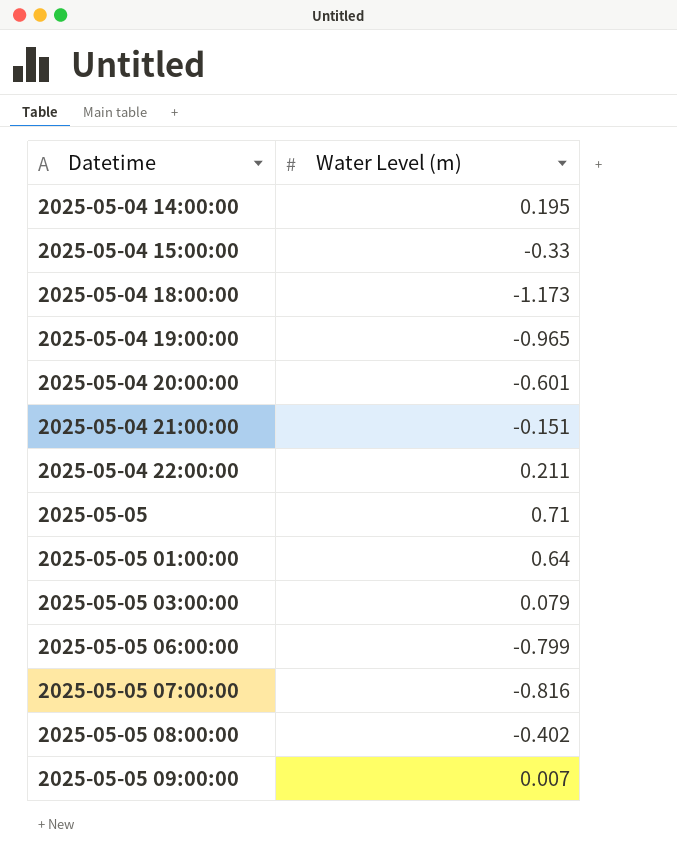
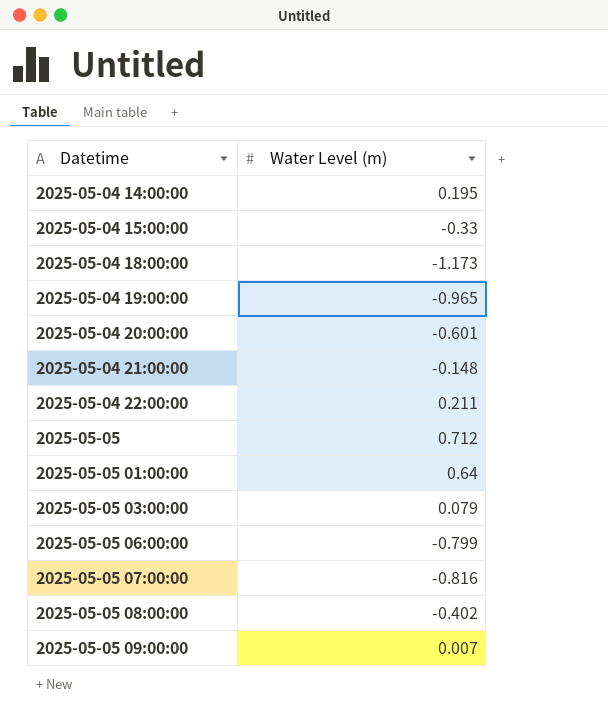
2025-05-04 21:00:00 | Water Level (m): -0.151 -> -0.148
2025-05-05 | Water Level (m): 0.71 -> 0.712

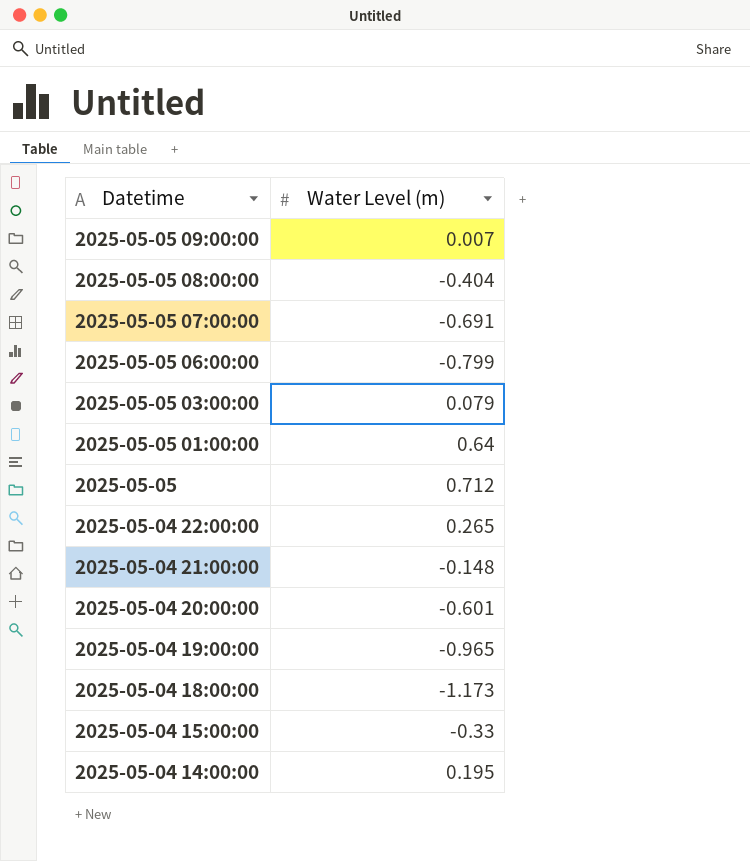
row order: Datetime ascending -> Datetime descending
2025-05-05 08:00:00 | Water Level (m): -0.402 -> -0.404
2025-05-05 07:00:00 | Water Level (m): -0.816 -> -0.691
2025-05-04 22:00:00 | Water Level (m): 0.211 -> 0.265

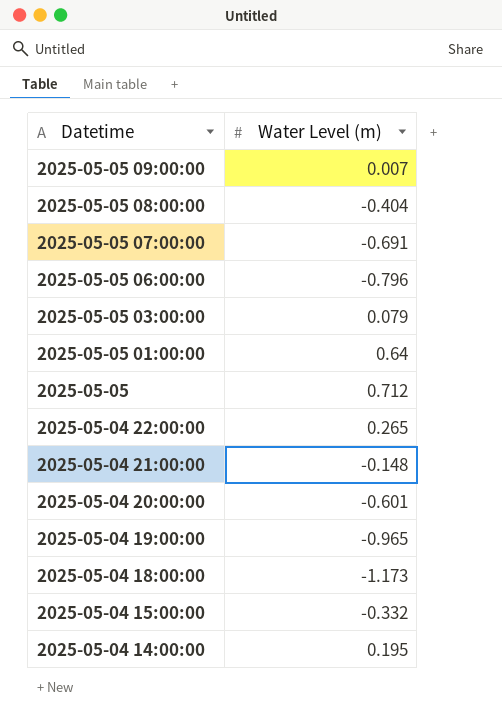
2025-05-05 06:00:00 | Water Level (m): -0.799 -> -0.796
2025-05-04 15:00:00 | Water Level (m): -0.33 -> -0.332

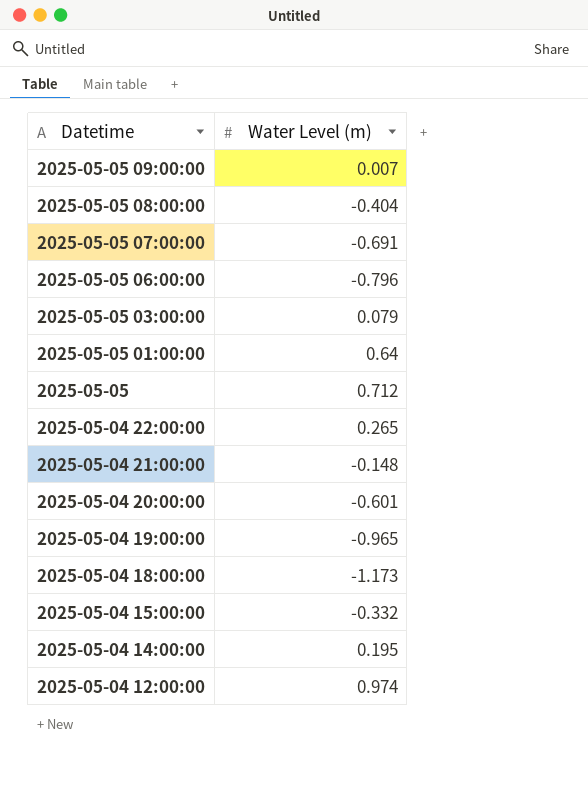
row 2025-05-04 12:00:00: none -> 0.974

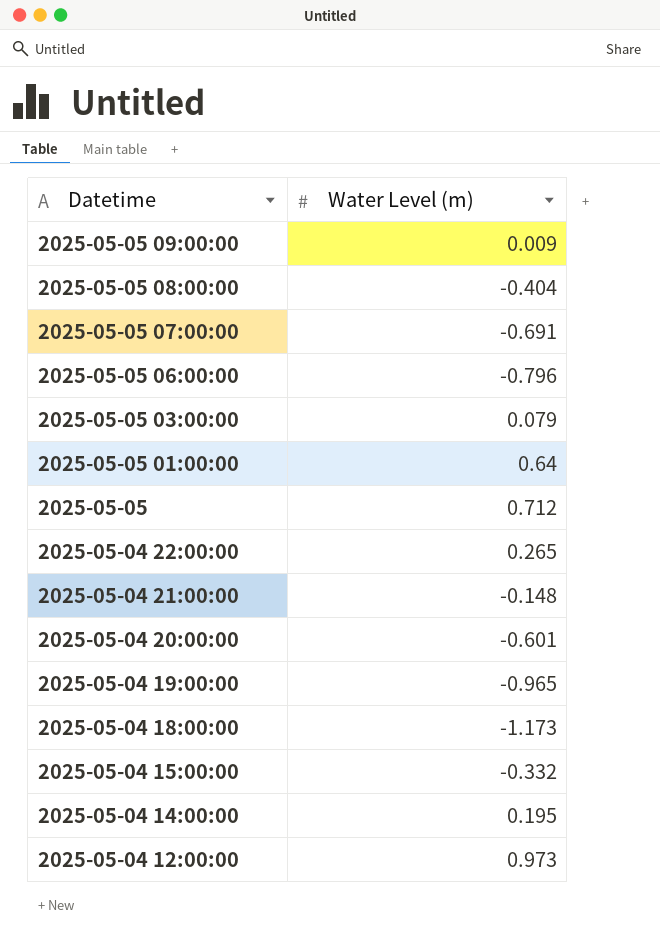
2025-05-05 09:00:00 | Water Level (m): 0.007 -> 0.009
2025-05-04 12:00:00 | Water Level (m): 0.974 -> 0.973

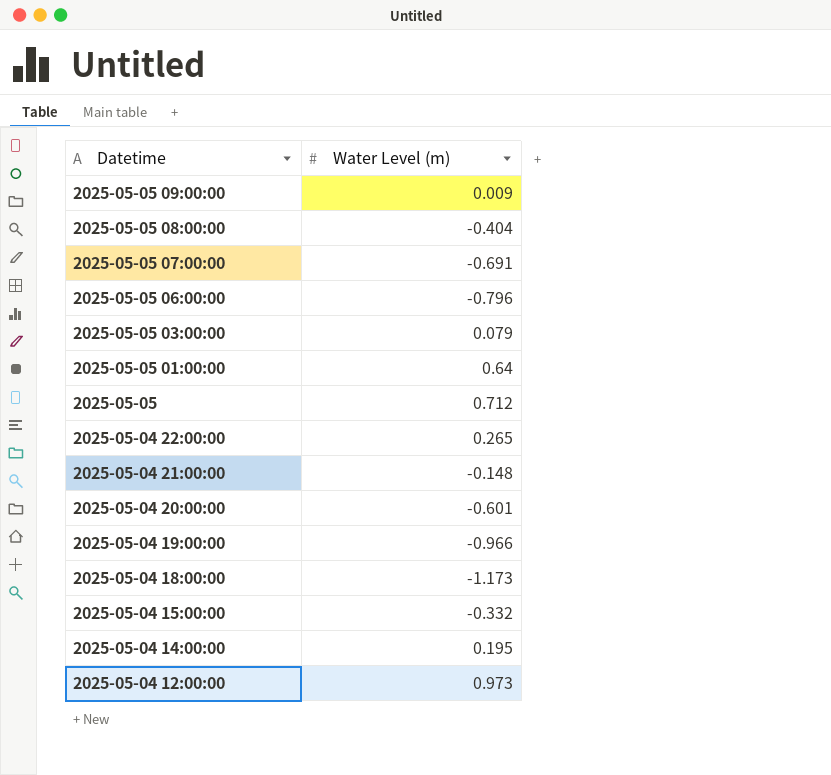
2025-05-04 19:00:00 | Water Level (m): -0.965 -> -0.966

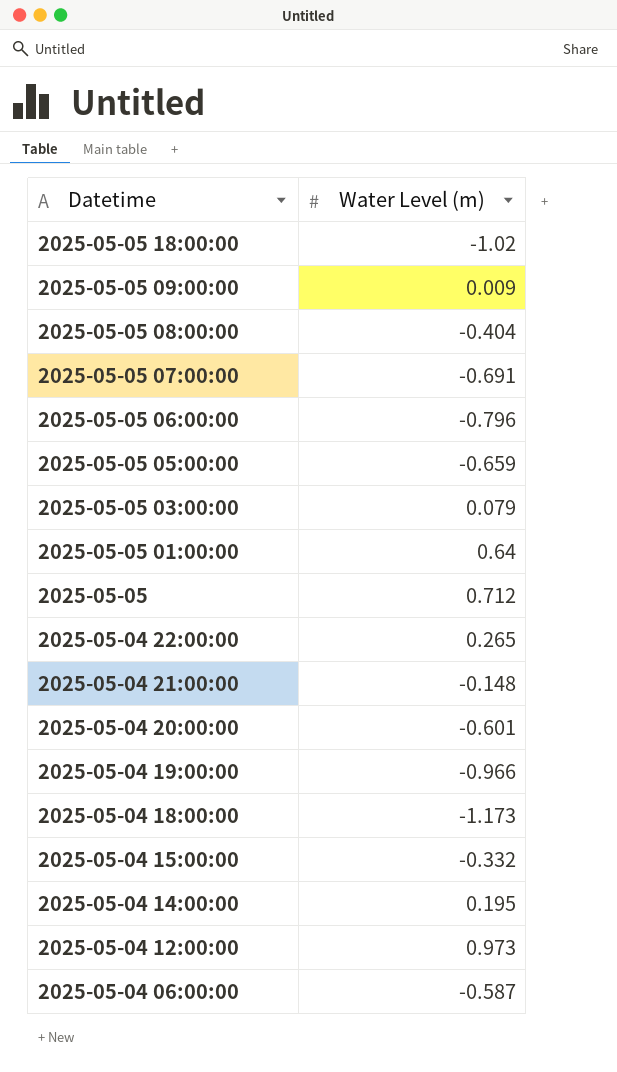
row 2025-05-05 18:00:00: none -> -1.02
row 2025-05-05 05:00:00: none -> -0.659
row 2025-05-04 06:00:00: none -> -0.587

